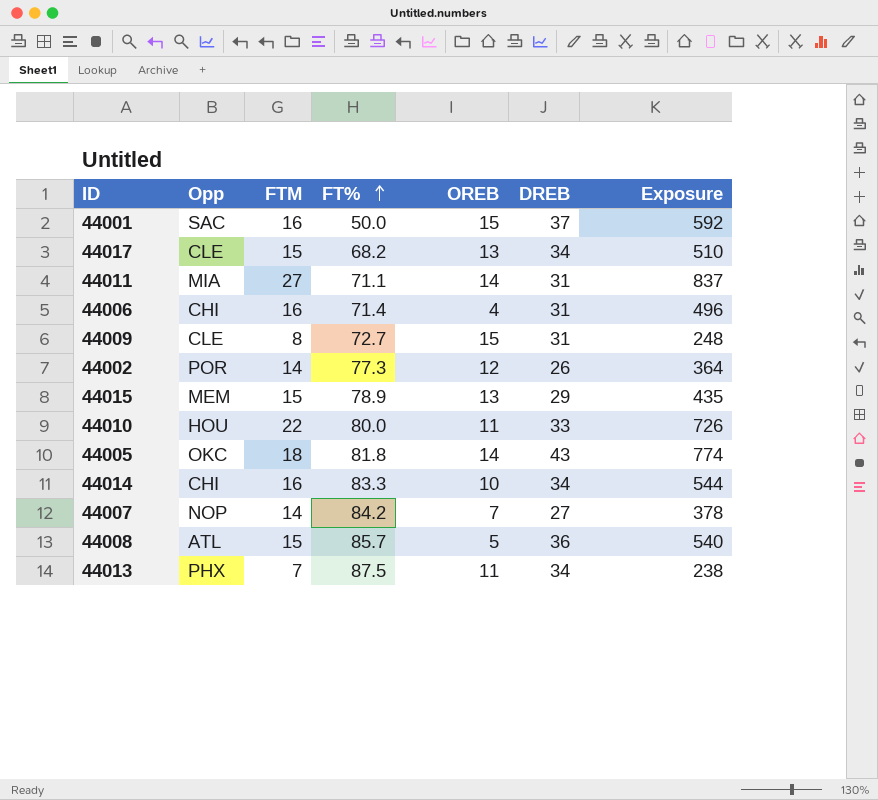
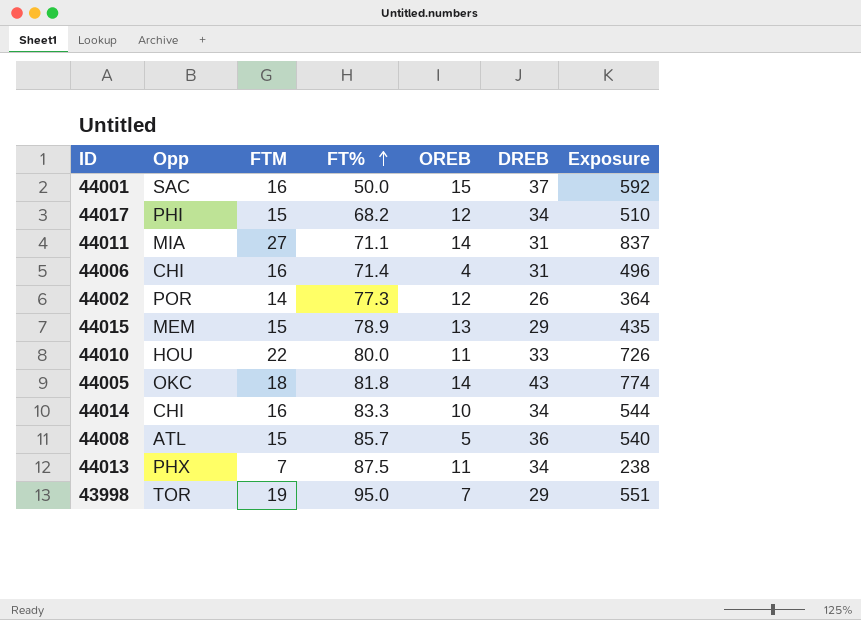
row 44009: CLE | 8 | 72.7 | 15 | 31 | 248 -> none
row 44007: NOP | 14 | 84.2 | 7 | 27 | 378 -> none
44017 | Opp: CLE -> PHI
44017 | OREB: 13 -> 12
row 43998: none -> TOR | 19 | 95.0 | 7 | 29 | 551

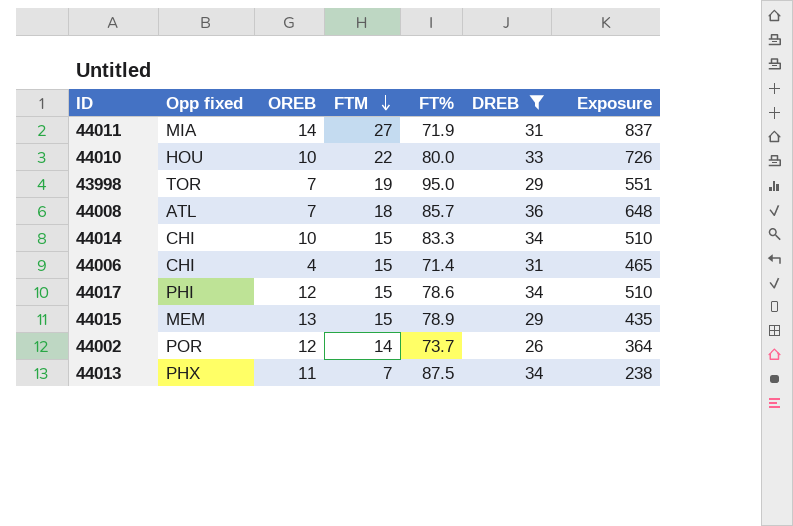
filter: none -> DREB <= 36
row order: FT% ascending -> FTM descending
column name: Opp -> Opp fixed
column OREB | position: 5 -> 3
44011 | FT%: 71.1 -> 71.9
44010 | OREB: 11 -> 10
44008 | OREB: 5 -> 7
44008 | FTM: 15 -> 18
44008 | Exposure: 540 -> 648
44014 | FTM: 16 -> 15
44014 | Exposure: 544 -> 510
44006 | FTM: 16 -> 15
44006 | Exposure: 496 -> 465
44017 | FT%: 68.2 -> 78.6
44002 | FT%: 77.3 -> 73.7

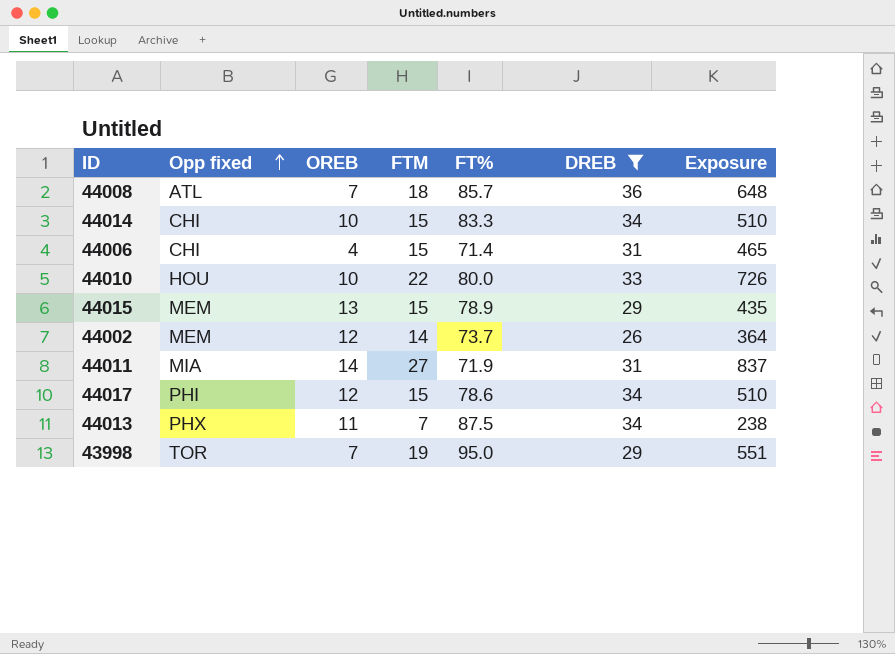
row order: FTM descending -> Opp fixed ascending
44002 | Opp fixed: POR -> MEM

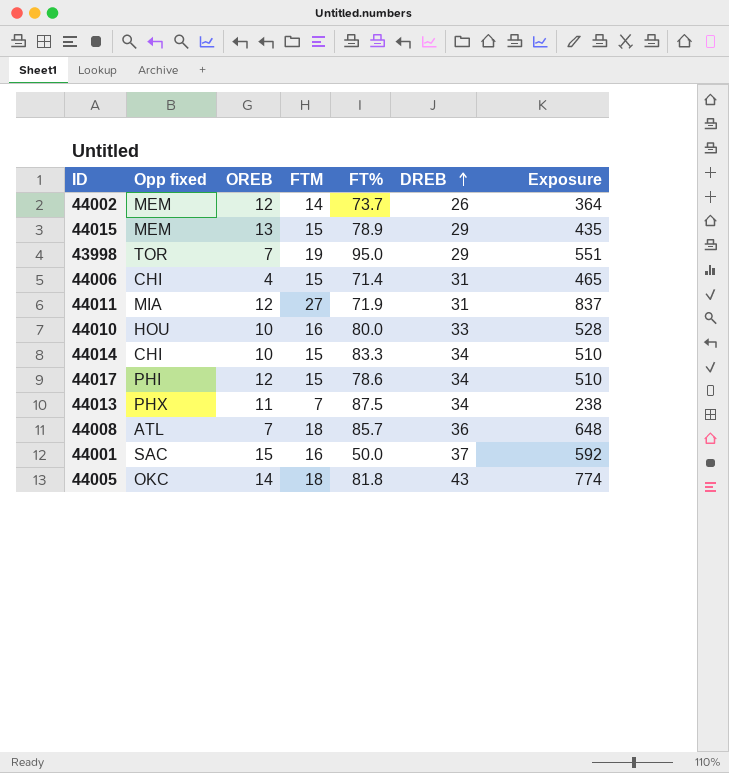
filter: DREB <= 36 -> none
row order: Opp fixed ascending -> DREB ascending
44011 | OREB: 14 -> 12
44010 | FTM: 22 -> 16
44010 | Exposure: 726 -> 528

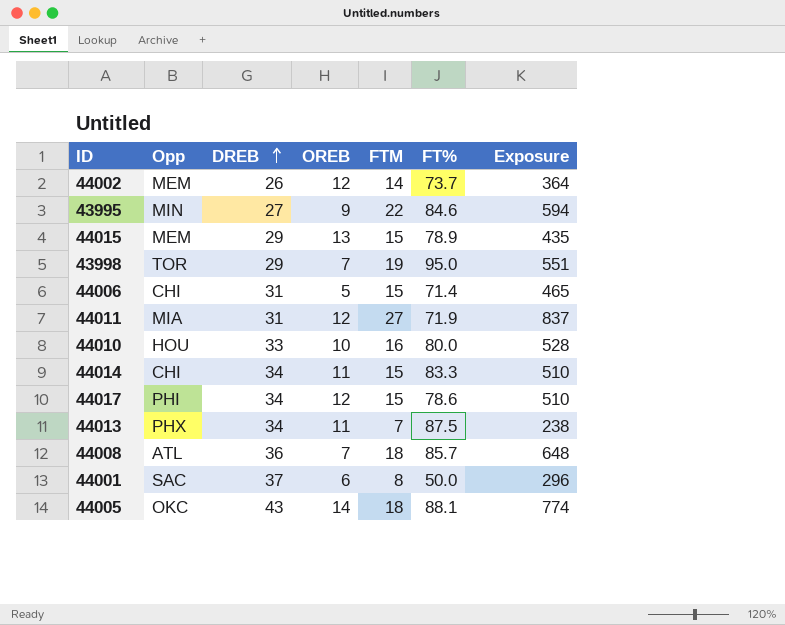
column name: Opp fixed -> Opp
column DREB | position: 6 -> 3
row 43995: none -> MIN | 27 | 9 | 22 | 84.6 | 594
44006 | OREB: 4 -> 5
44014 | OREB: 10 -> 11
44001 | OREB: 15 -> 6
44001 | FTM: 16 -> 8
44001 | Exposure: 592 -> 296
44005 | FT%: 81.8 -> 88.1

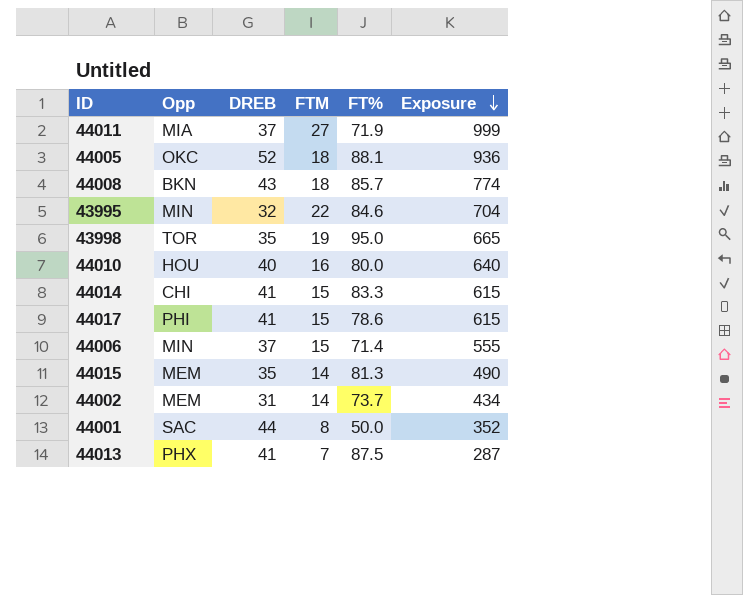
row order: DREB ascending -> Exposure descending
column OREB | position: 4 -> none
44011 | DREB: 31 -> 37
44011 | Exposure: 837 -> 999
44005 | DREB: 43 -> 52
44005 | Exposure: 774 -> 936
44008 | Opp: ATL -> BKN
44008 | DREB: 36 -> 43
44008 | Exposure: 648 -> 774
43995 | DREB: 27 -> 32
43995 | Exposure: 594 -> 704
43998 | DREB: 29 -> 35
43998 | Exposure: 551 -> 665
44010 | DREB: 33 -> 40
44010 | Exposure: 528 -> 640
44014 | DREB: 34 -> 41
44014 | Exposure: 510 -> 615
44017 | DREB: 34 -> 41
44017 | Exposure: 510 -> 615
44006 | Opp: CHI -> MIN
44006 | DREB: 31 -> 37
44006 | Exposure: 465 -> 555
44015 | DREB: 29 -> 35
44015 | FTM: 15 -> 14
44015 | FT%: 78.9 -> 81.3
44015 | Exposure: 435 -> 490
44002 | DREB: 26 -> 31
44002 | Exposure: 364 -> 434
44001 | DREB: 37 -> 44
44001 | Exposure: 296 -> 352
44013 | DREB: 34 -> 41
44013 | Exposure: 238 -> 287

